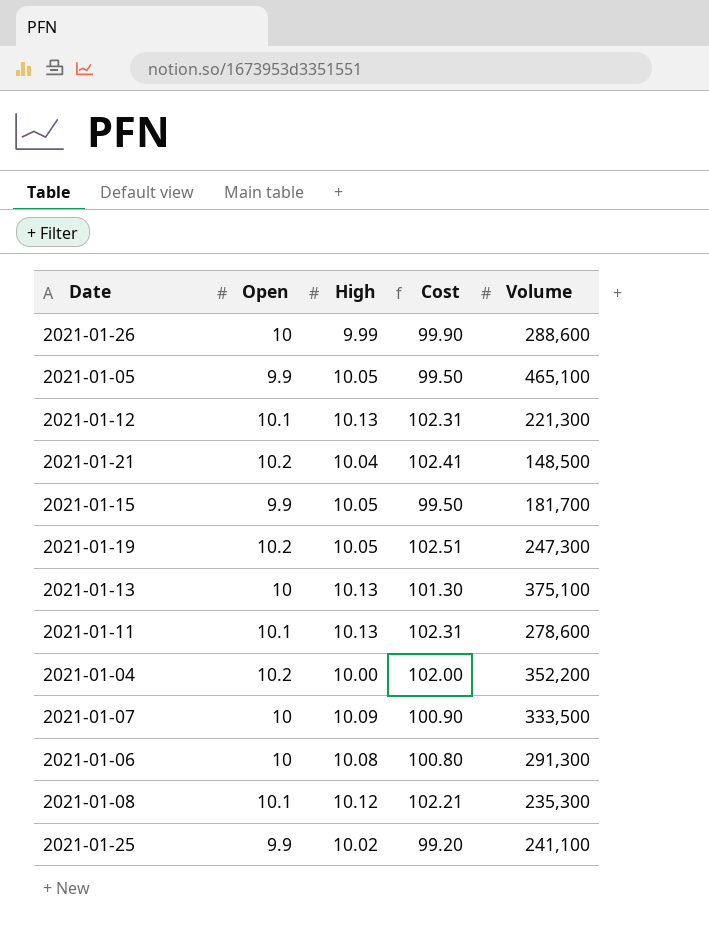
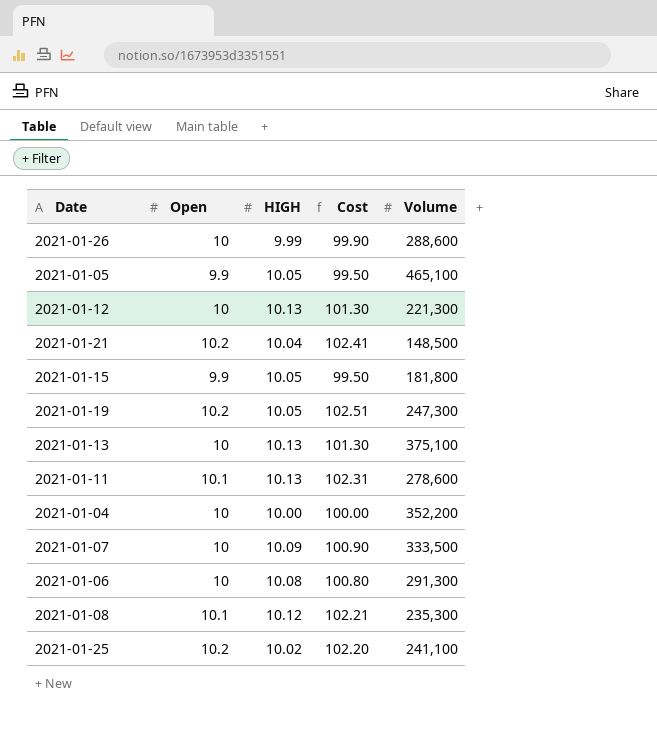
column name: High -> HIGH
2021-01-12 | Open: 10.1 -> 10
2021-01-12 | Cost: 102.31 -> 101.30
2021-01-15 | Volume: 181,700 -> 181,800
2021-01-04 | Open: 10.2 -> 10
2021-01-04 | Cost: 102.00 -> 100.00
2021-01-25 | Open: 9.9 -> 10.2
2021-01-25 | Cost: 99.20 -> 102.20

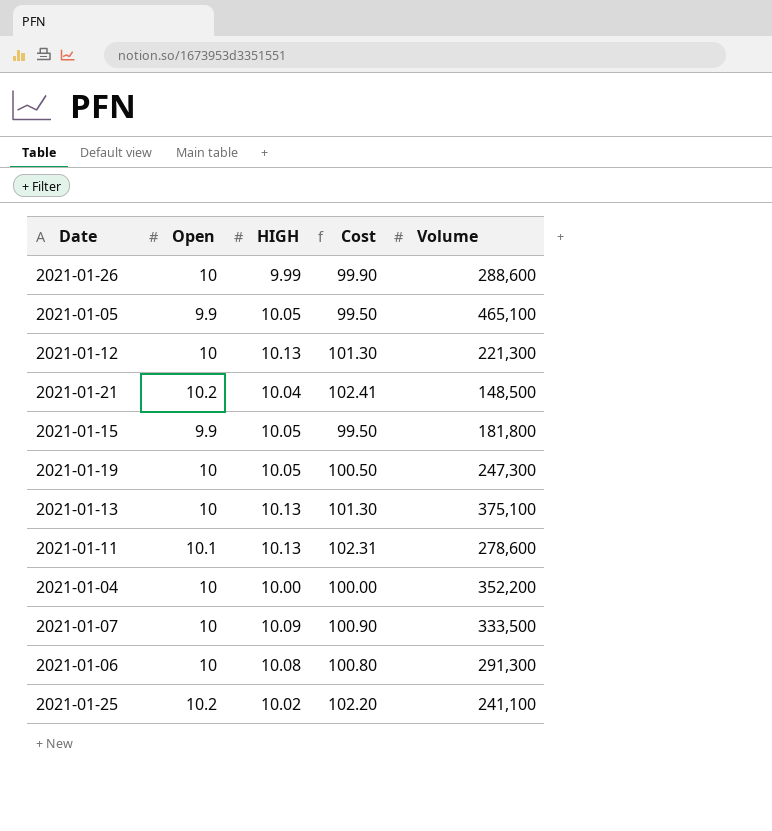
row 2021-01-08: 10.1 | 10.12 | 102.21 | 235,300 -> none
2021-01-19 | Open: 10.2 -> 10
2021-01-19 | Cost: 102.51 -> 100.50

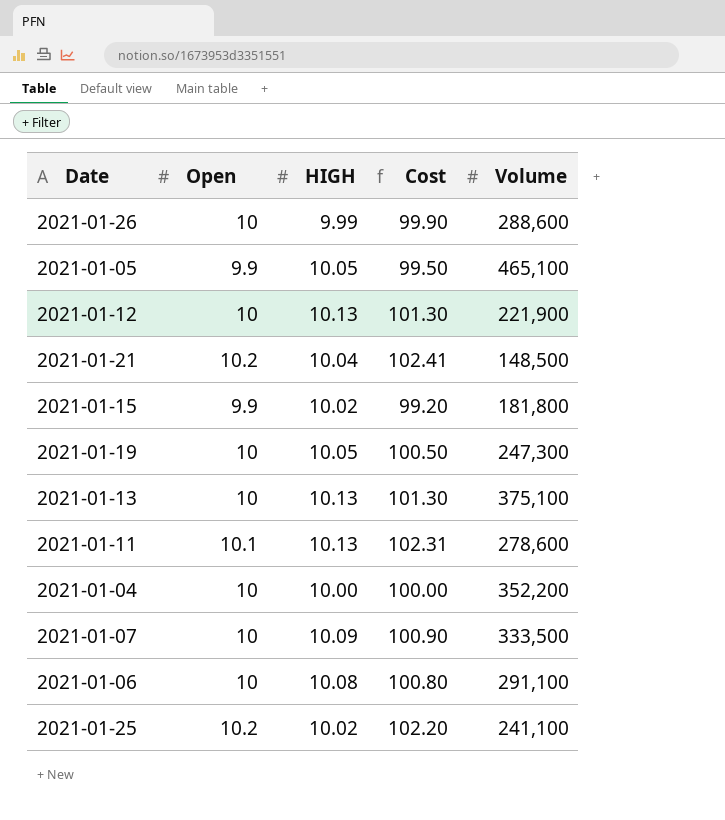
2021-01-12 | Volume: 221,300 -> 221,900
2021-01-15 | HIGH: 10.05 -> 10.02
2021-01-15 | Cost: 99.50 -> 99.20
2021-01-06 | Volume: 291,300 -> 291,100

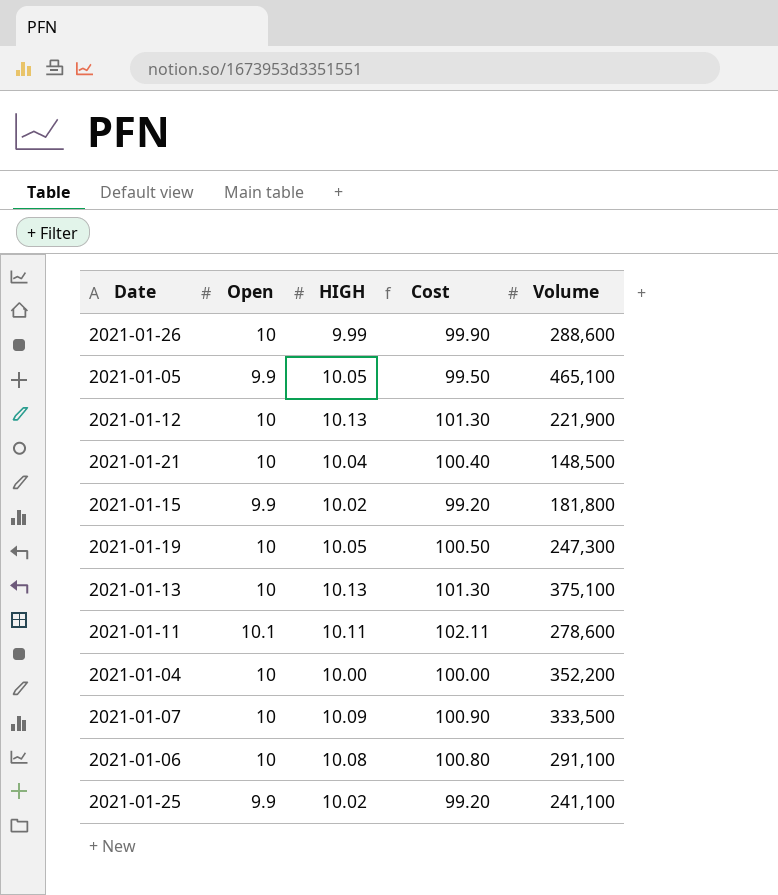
2021-01-21 | Open: 10.2 -> 10
2021-01-21 | Cost: 102.41 -> 100.40
2021-01-11 | HIGH: 10.13 -> 10.11
2021-01-11 | Cost: 102.31 -> 102.11
2021-01-25 | Open: 10.2 -> 9.9
2021-01-25 | Cost: 102.20 -> 99.20

